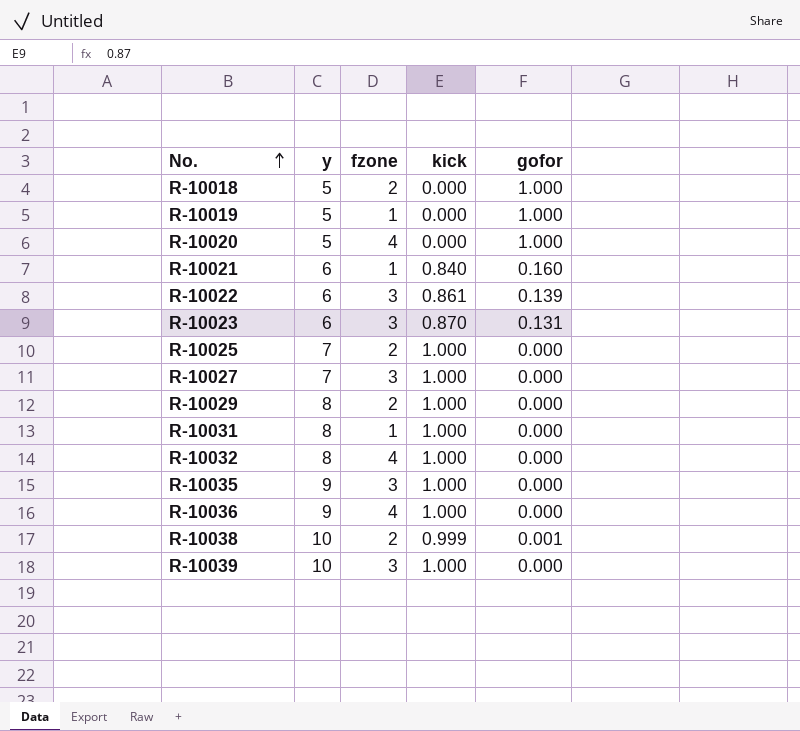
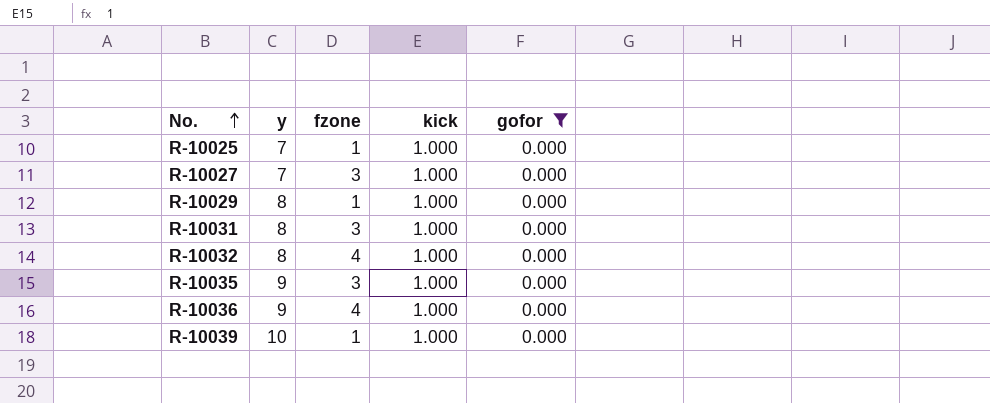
filter: none -> gofor = 0.000
R-10025 | fzone: 2 -> 1
R-10029 | fzone: 2 -> 1
R-10031 | fzone: 1 -> 3
R-10039 | fzone: 3 -> 1

